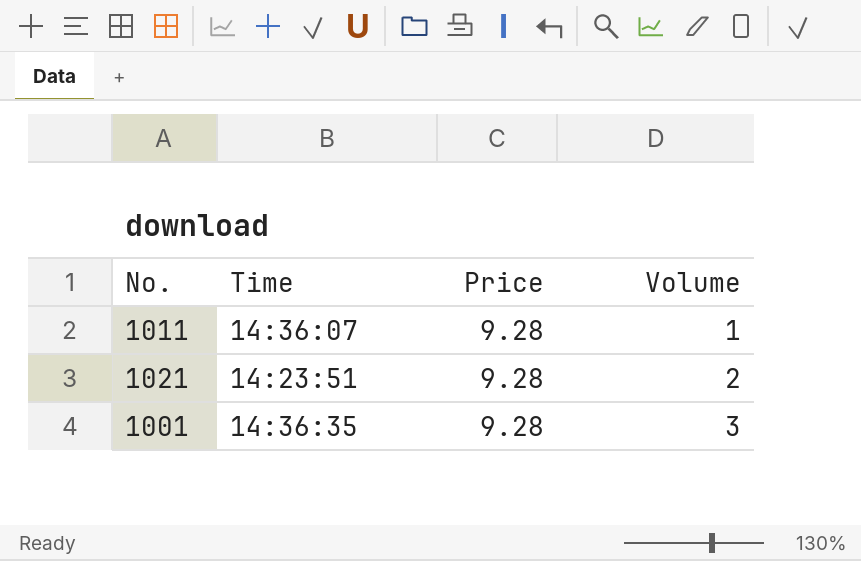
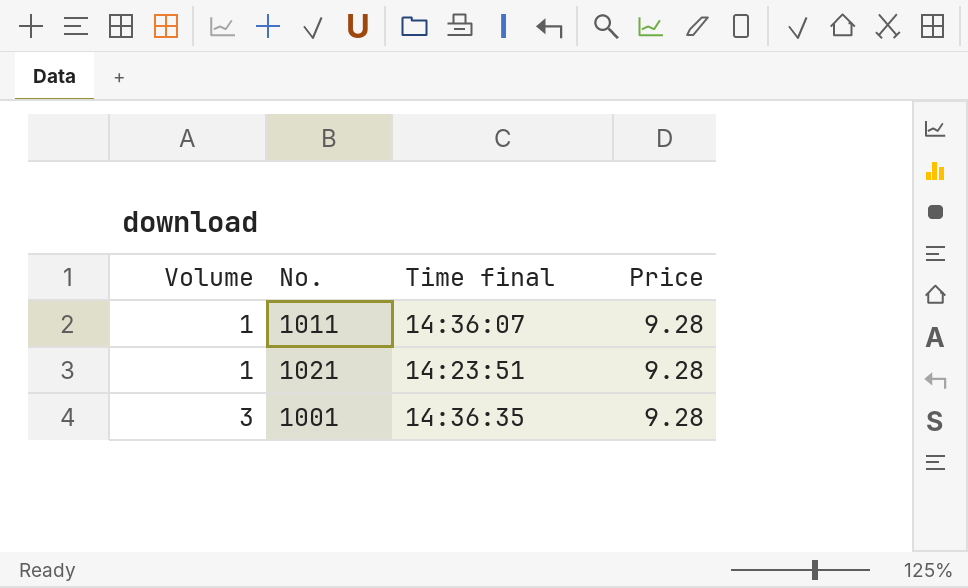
column Volume | position: 4 -> 1
column name: Time -> Time final
1021 | Volume: 2 -> 1

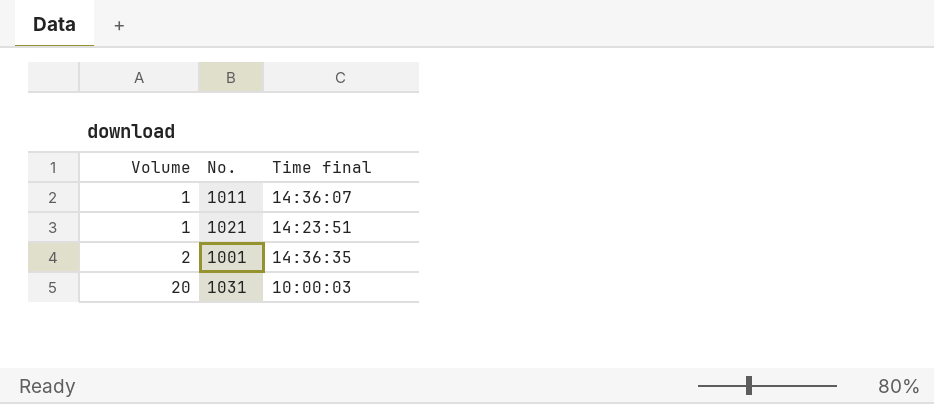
column Price | position: 4 -> none
1001 | Volume: 3 -> 2
row 1031: none -> 20 | 10:00:03

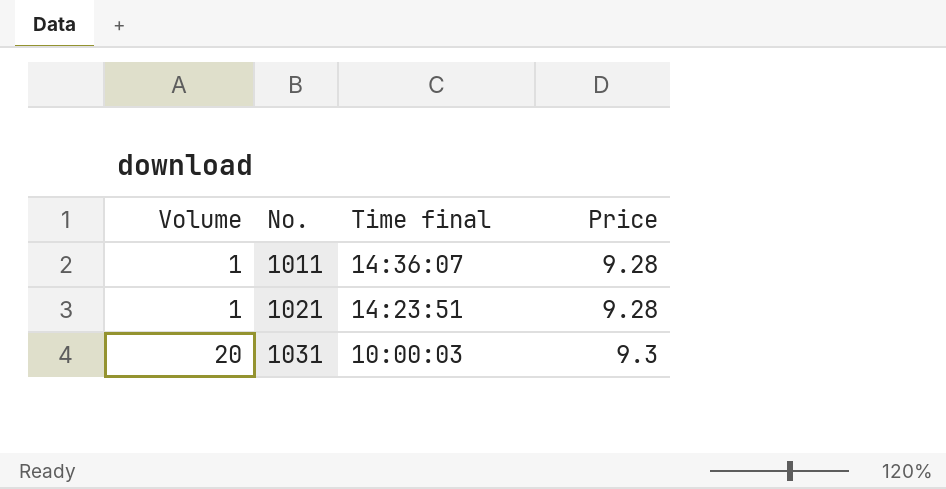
column Price | position: none -> 4
row 1001: 2 | 14:36:35 -> none

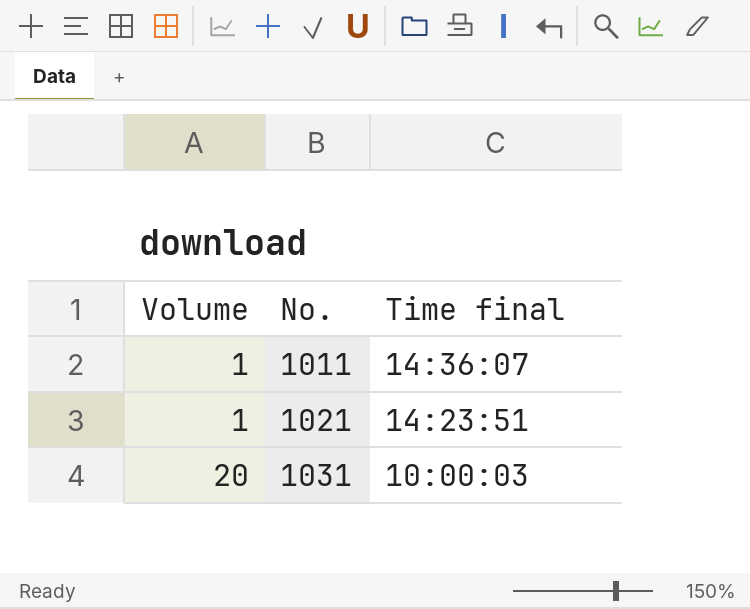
column Price | position: 4 -> none

